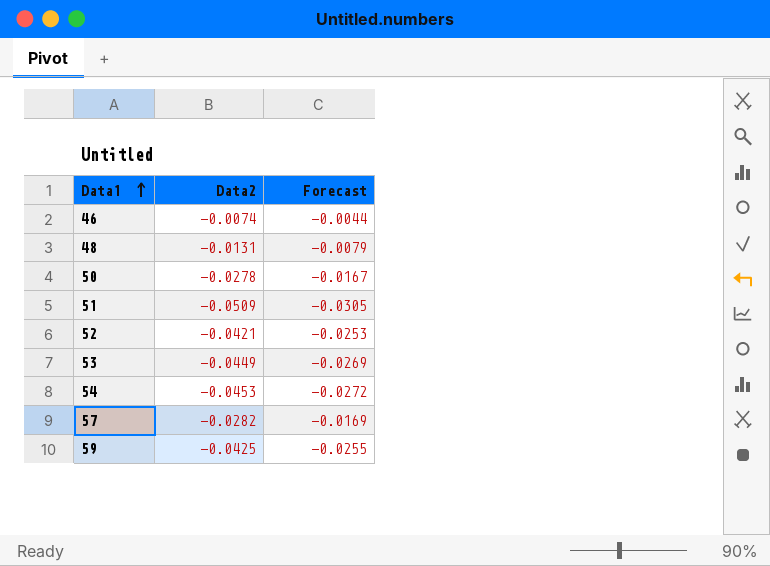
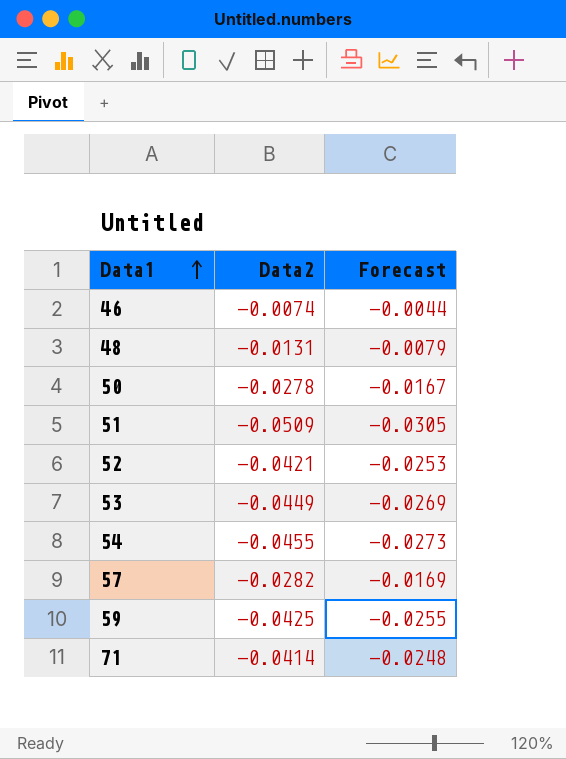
54 | Data2: -0.0453 -> -0.0455
54 | Forecast: -0.0272 -> -0.0273
row 71: none -> -0.0414 | -0.0248

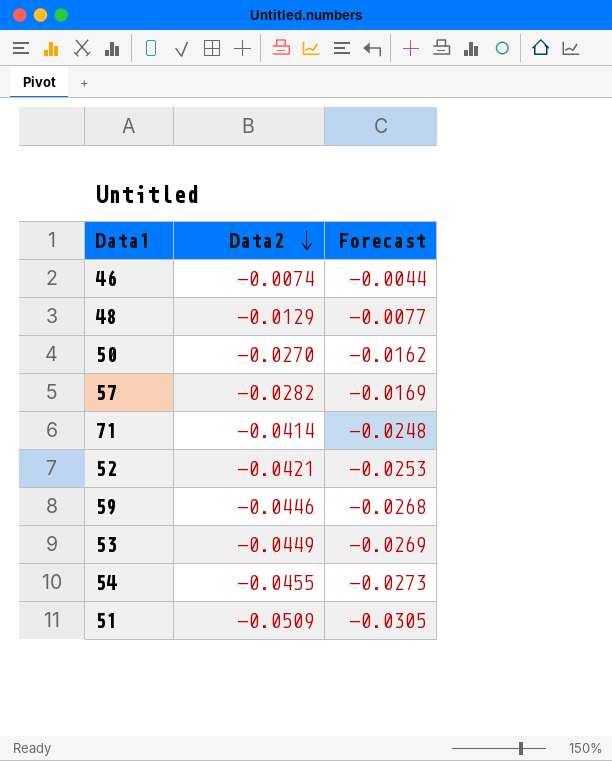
row order: Data1 ascending -> Data2 descending
48 | Data2: -0.0131 -> -0.0129
48 | Forecast: -0.0079 -> -0.0077
50 | Data2: -0.0278 -> -0.0270
50 | Forecast: -0.0167 -> -0.0162
59 | Data2: -0.0425 -> -0.0446
59 | Forecast: -0.0255 -> -0.0268

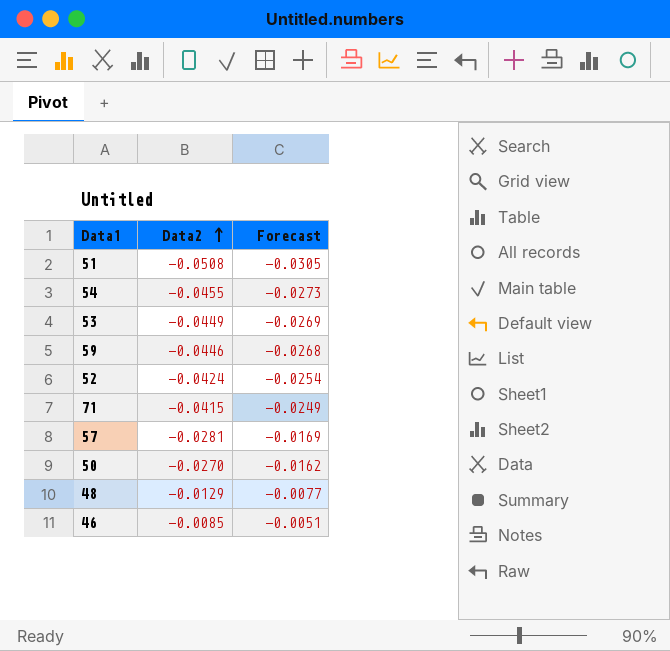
row order: Data2 descending -> Data2 ascending
51 | Data2: -0.0509 -> -0.0508
52 | Data2: -0.0421 -> -0.0424
52 | Forecast: -0.0253 -> -0.0254
71 | Data2: -0.0414 -> -0.0415
71 | Forecast: -0.0248 -> -0.0249
57 | Data2: -0.0282 -> -0.0281
46 | Data2: -0.0074 -> -0.0085
46 | Forecast: -0.0044 -> -0.0051

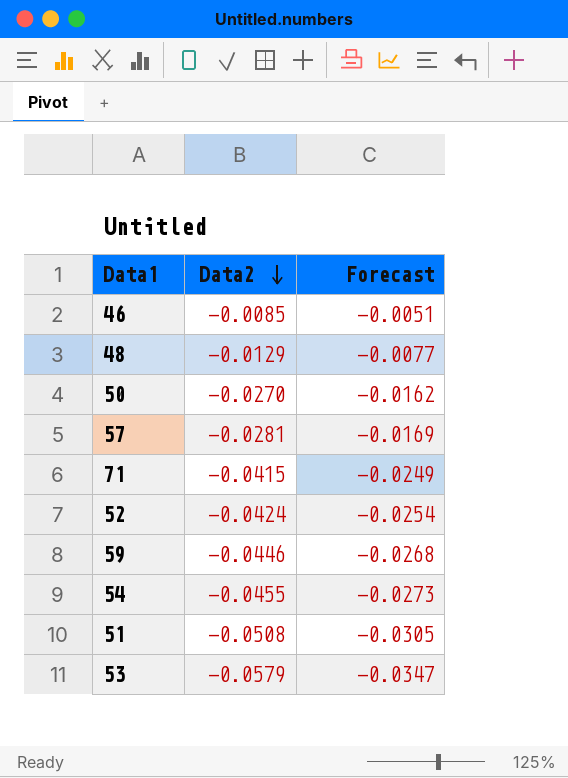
row order: Data2 ascending -> Data2 descending
53 | Data2: -0.0449 -> -0.0579
53 | Forecast: -0.0269 -> -0.0347

